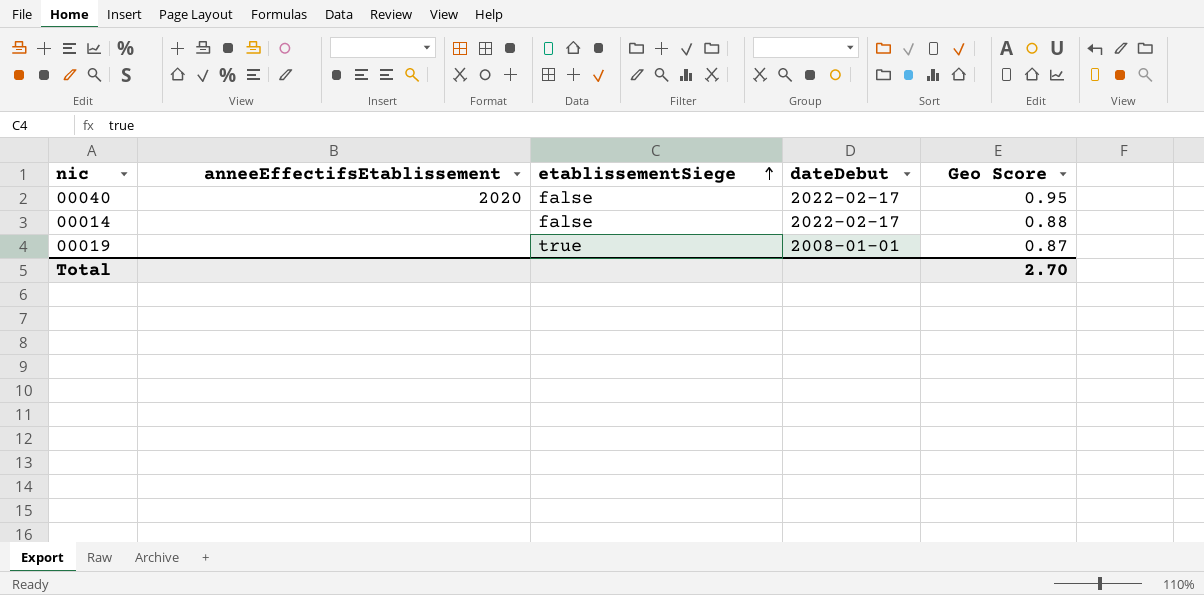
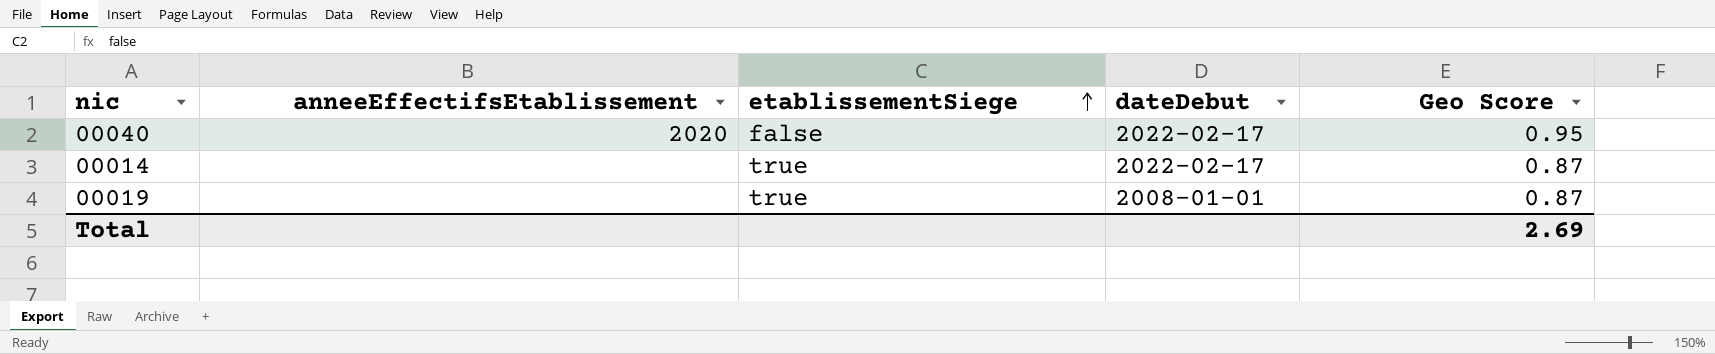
00014 | etablissementSiege: false -> true
00014 | Geo Score: 0.88 -> 0.87
Total | Geo Score: 2.70 -> 2.69

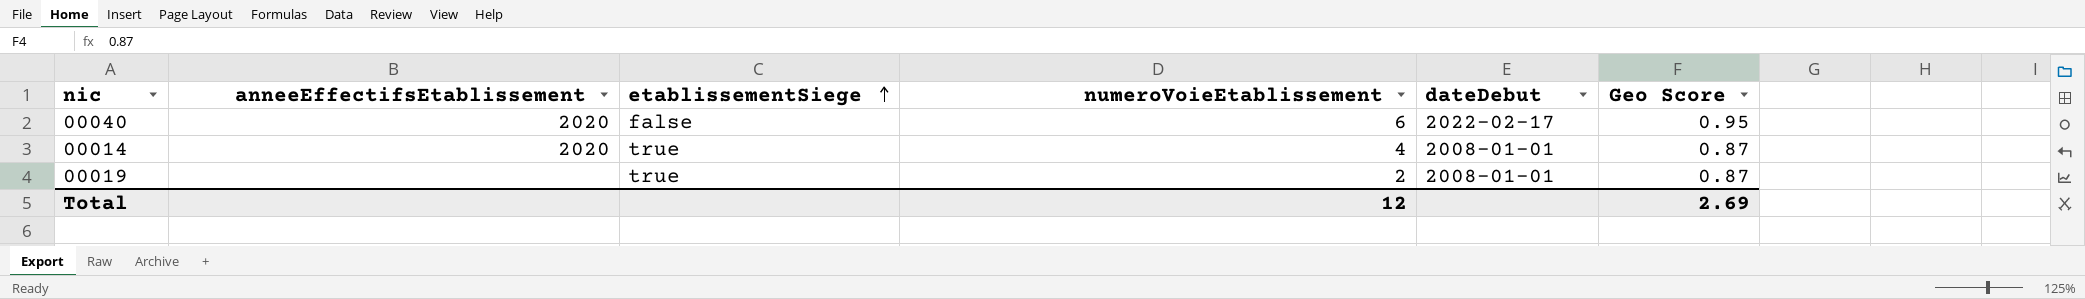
column numeroVoieEtablissement | position: none -> 4
00014 | anneeEffectifsEtablissement: none -> 2020
00014 | dateDebut: 2022-02-17 -> 2008-01-01

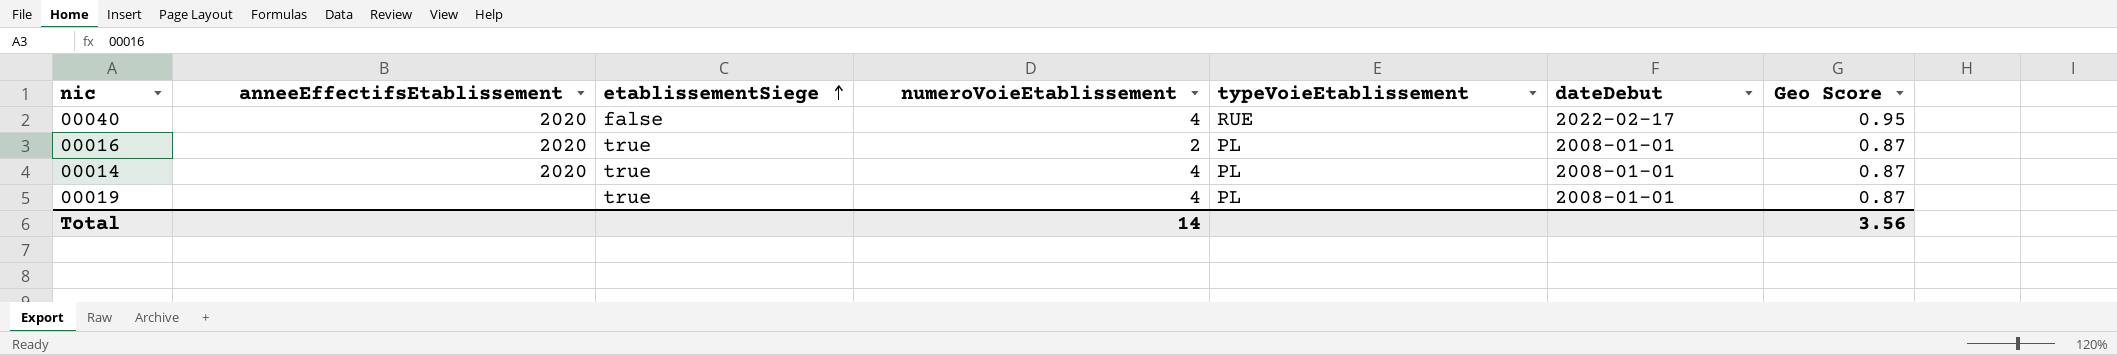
column typeVoieEtablissement | position: none -> 5
00040 | numeroVoieEtablissement: 6 -> 4
row 00016: none -> 2020 | true | 2 | PL | 2008-01-01 | 0.87
00019 | numeroVoieEtablissement: 2 -> 4
Total | numeroVoieEtablissement: 12 -> 14
Total | Geo Score: 2.69 -> 3.56

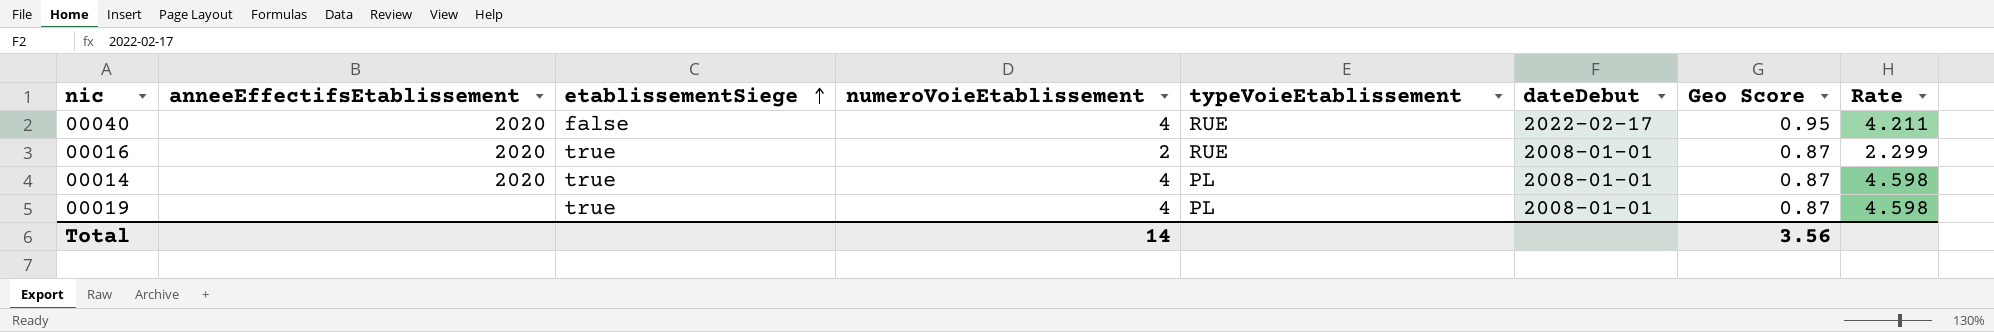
column Rate | formula: none -> [numeroVoieEtablissement] / [Geo Score]
00016 | typeVoieEtablissement: PL -> RUE

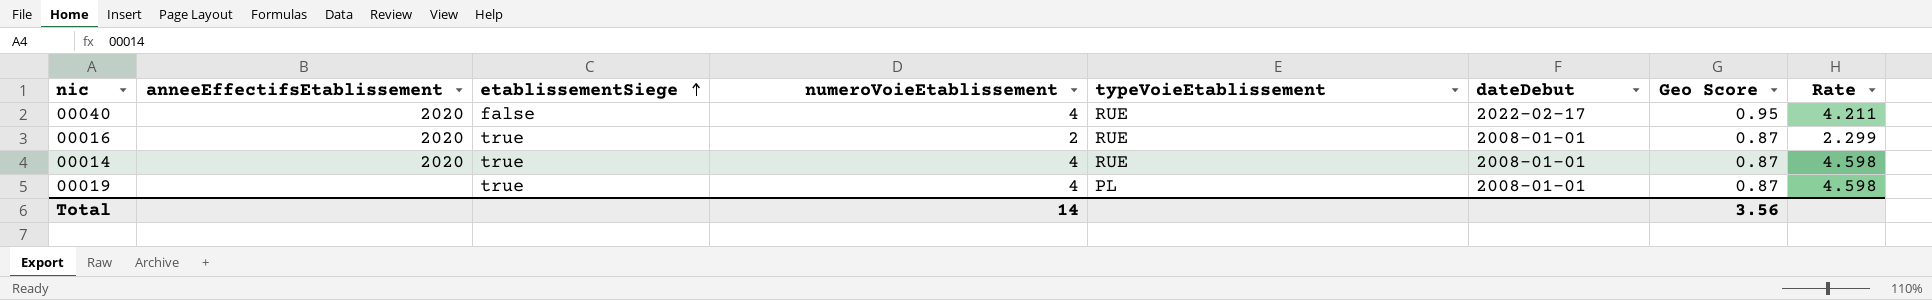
00014 | typeVoieEtablissement: PL -> RUE

